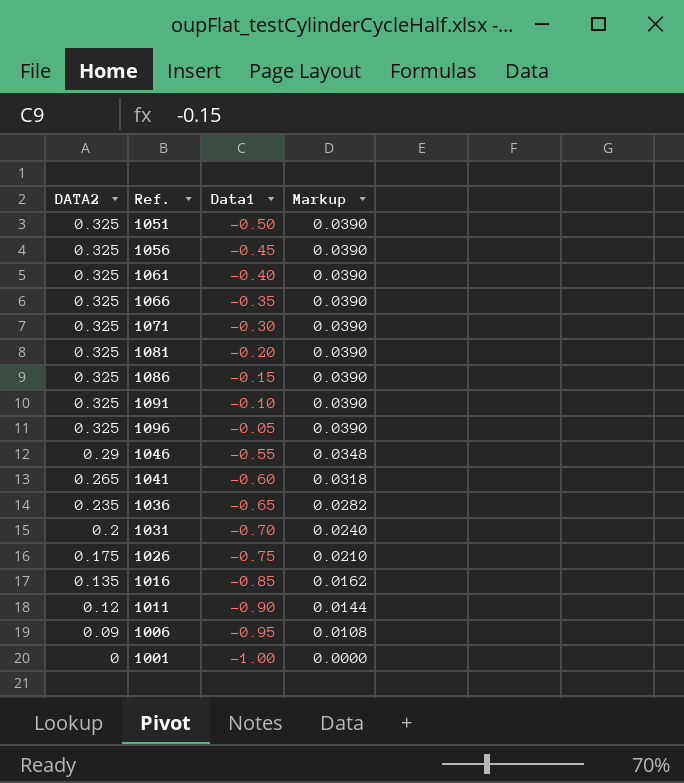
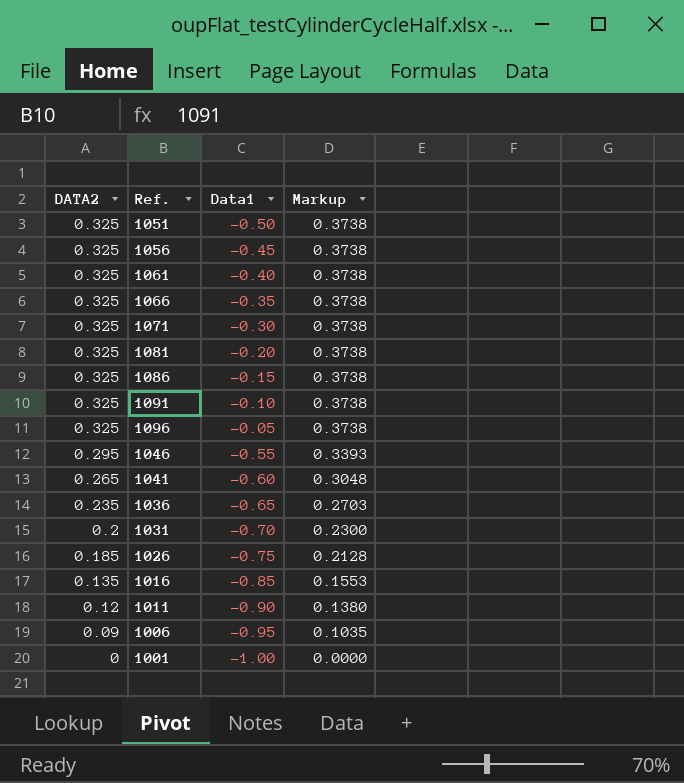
column Markup | formula: [DATA2] * 0.12 -> [DATA2] * 1.15
1046 | DATA2: 0.29 -> 0.295
1026 | DATA2: 0.175 -> 0.185

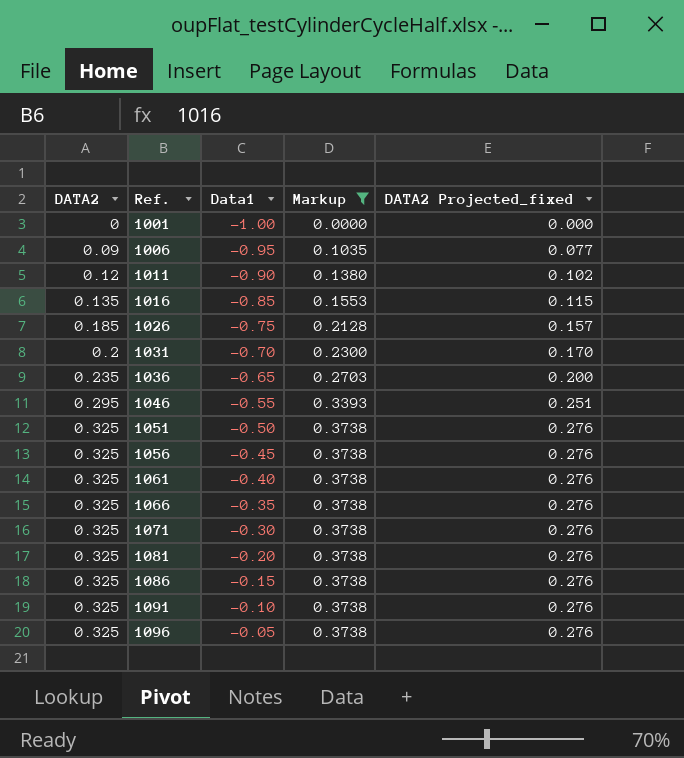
filter: none -> Markup != 0.3048
row order: DATA2 descending -> DATA2 ascending
column DATA2 Projected_fixed | formula: none -> [DATA2] * 0.85

